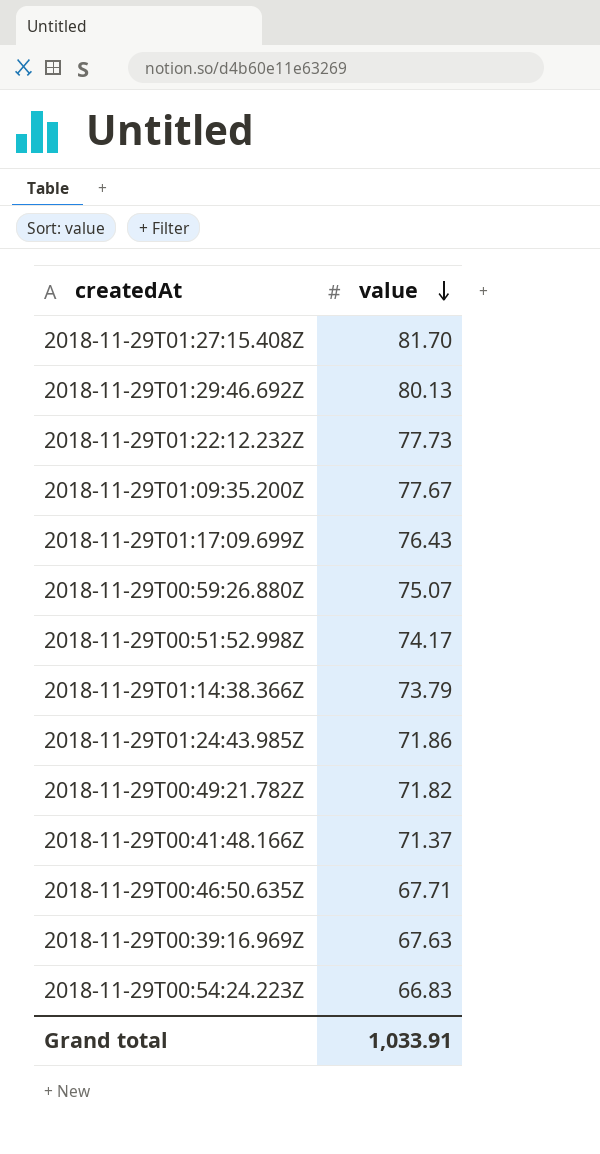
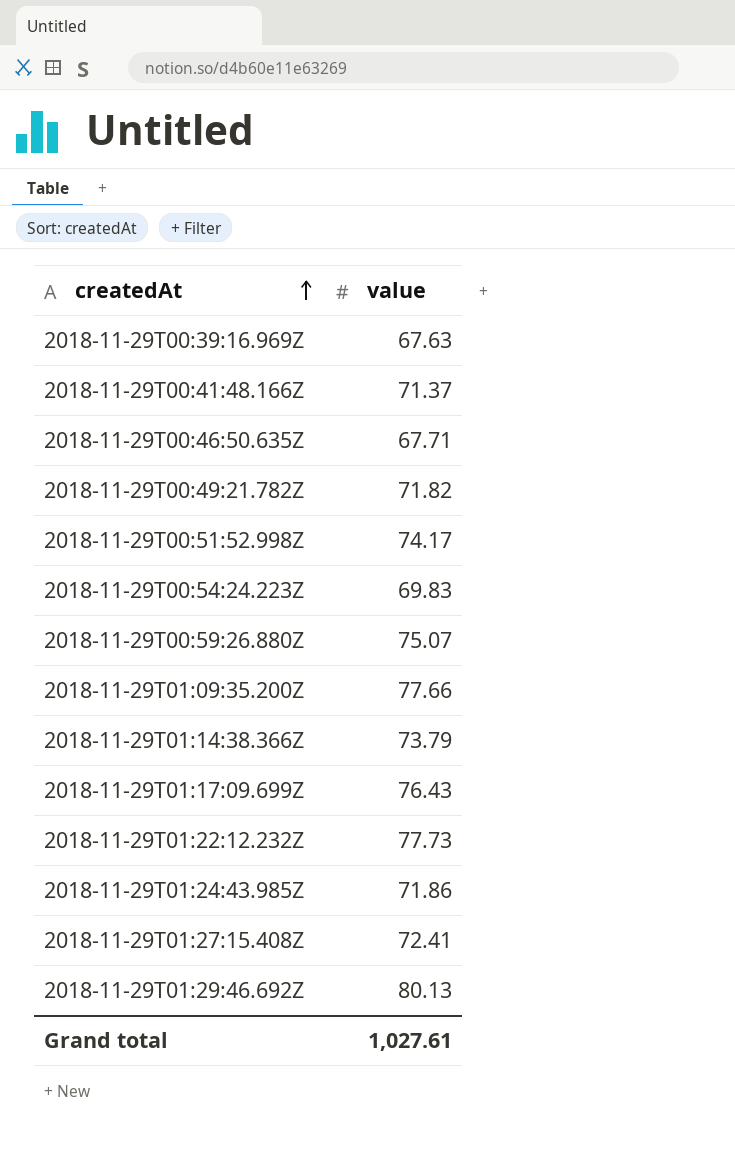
row order: value descending -> createdAt ascending
2018-11-29T00:54:24.223Z | value: 66.83 -> 69.83
2018-11-29T01:09:35.200Z | value: 77.67 -> 77.66
2018-11-29T01:27:15.408Z | value: 81.70 -> 72.41
Grand total | value: 1,033.91 -> 1,027.61

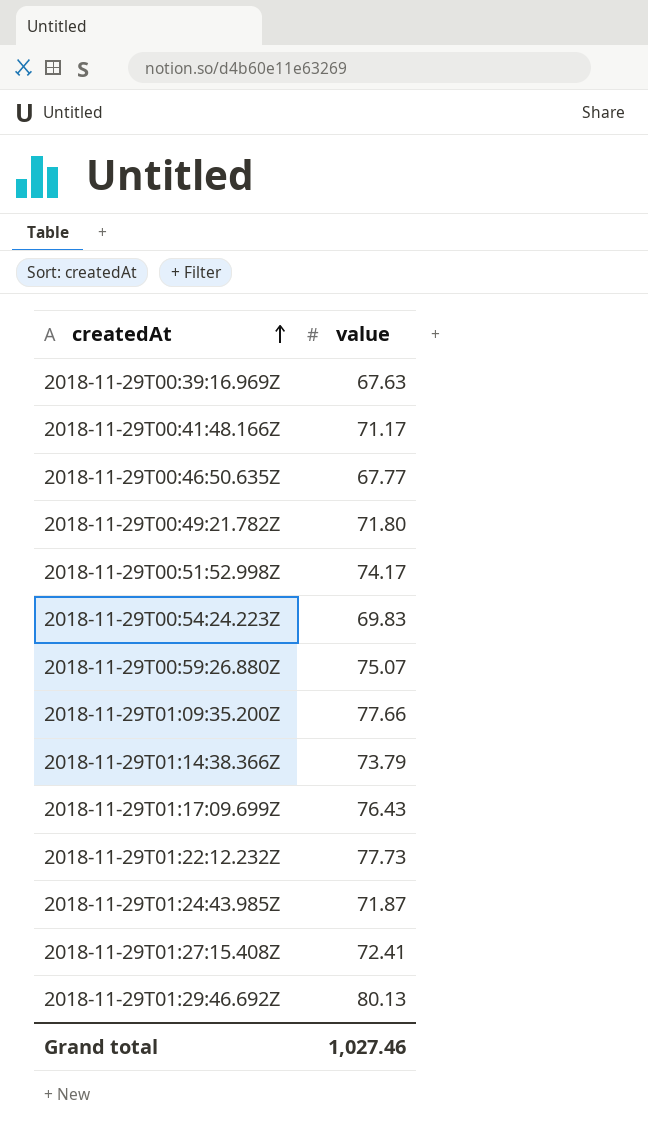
2018-11-29T00:41:48.166Z | value: 71.37 -> 71.17
2018-11-29T00:46:50.635Z | value: 67.71 -> 67.77
2018-11-29T00:49:21.782Z | value: 71.82 -> 71.80
2018-11-29T01:24:43.985Z | value: 71.86 -> 71.87
Grand total | value: 1,027.61 -> 1,027.46

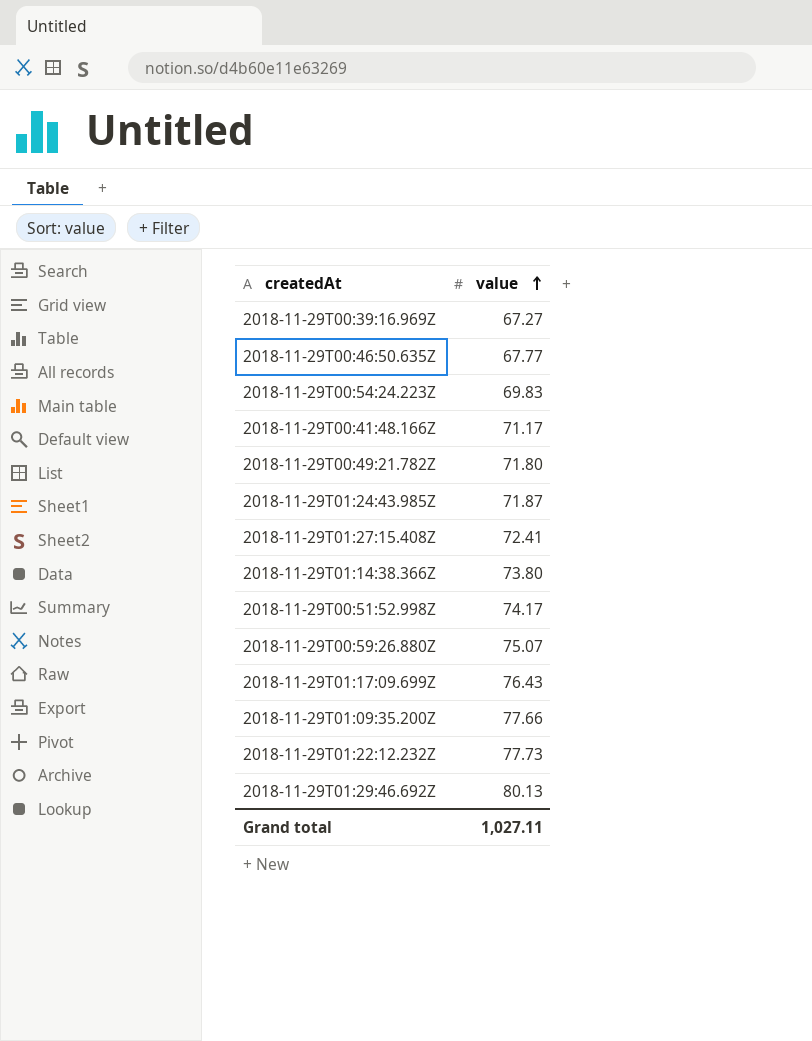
row order: createdAt ascending -> value ascending
2018-11-29T00:39:16.969Z | value: 67.63 -> 67.27
2018-11-29T01:14:38.366Z | value: 73.79 -> 73.80
Grand total | value: 1,027.46 -> 1,027.11

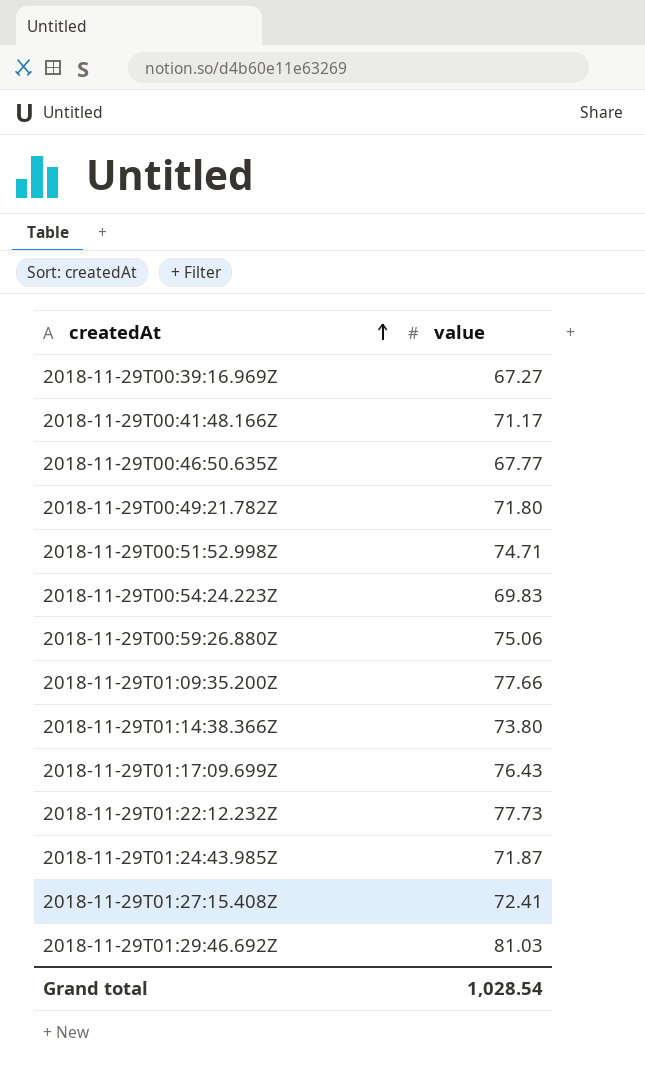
row order: value ascending -> createdAt ascending
2018-11-29T00:51:52.998Z | value: 74.17 -> 74.71
2018-11-29T00:59:26.880Z | value: 75.07 -> 75.06
2018-11-29T01:29:46.692Z | value: 80.13 -> 81.03
Grand total | value: 1,027.11 -> 1,028.54

